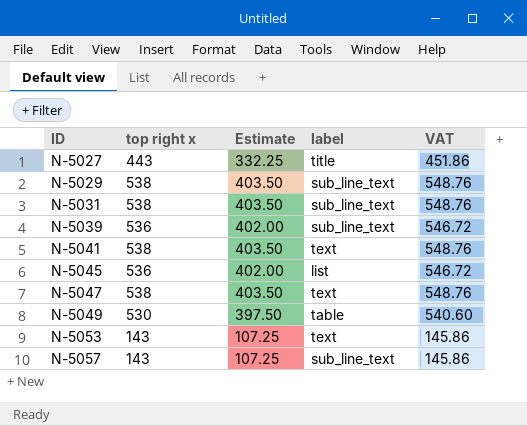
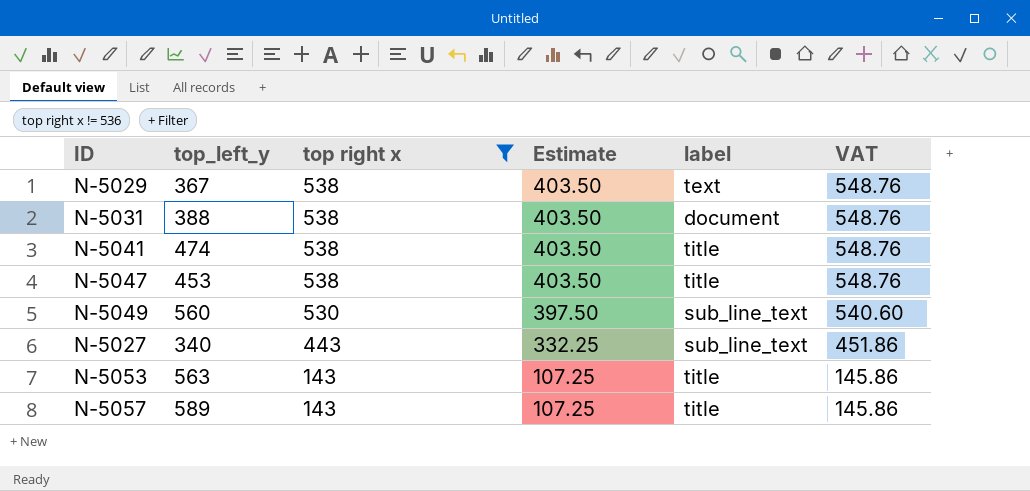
filter: none -> top right x != 536
row order: ID ascending -> top right x descending
column top_left_y | position: none -> 2
N-5029 | label: sub_line_text -> text
N-5031 | label: sub_line_text -> document
N-5041 | label: text -> title
N-5047 | label: text -> title
N-5049 | label: table -> sub_line_text
N-5027 | label: title -> sub_line_text
N-5053 | label: text -> title
N-5057 | label: sub_line_text -> title

